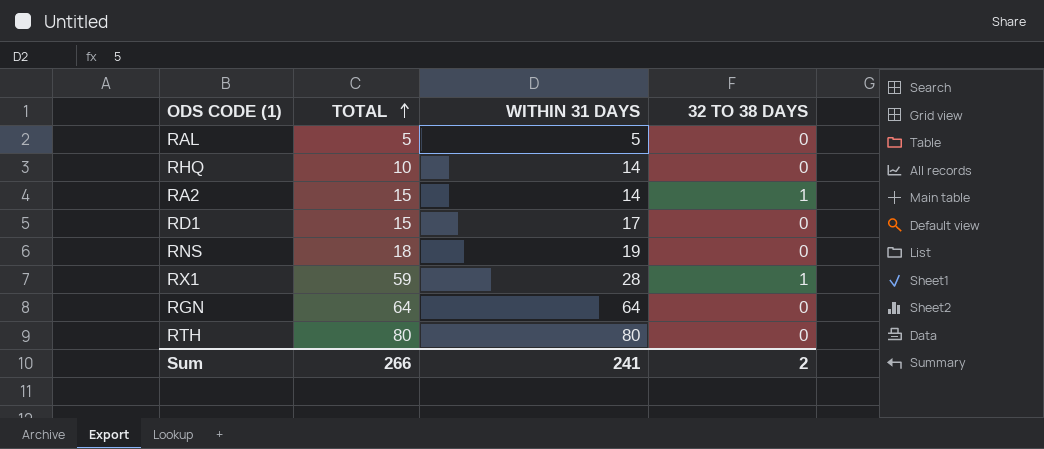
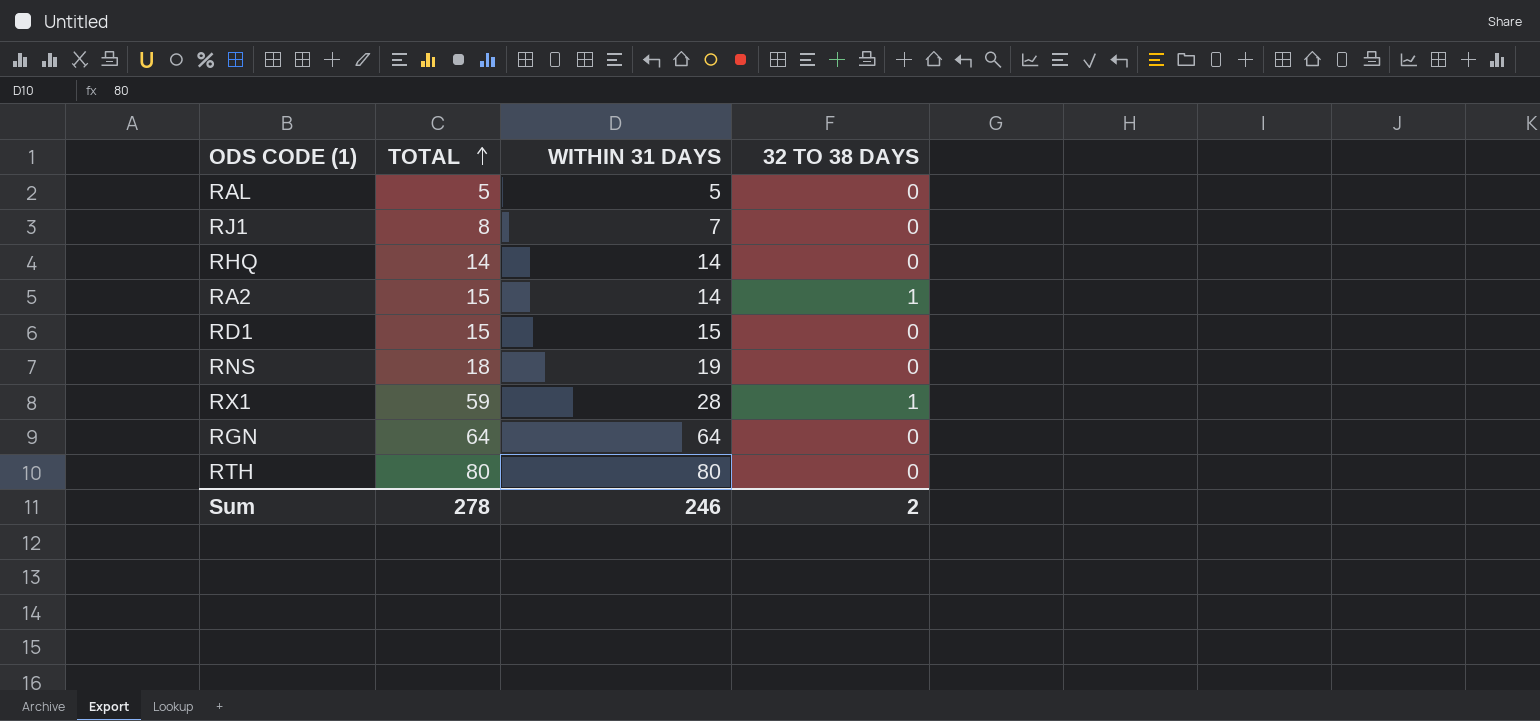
row RJ1: none -> 8 | 7 | 0
RHQ | TOTAL: 10 -> 14
RD1 | WITHIN 31 DAYS: 17 -> 15
Sum | TOTAL: 266 -> 278
Sum | WITHIN 31 DAYS: 241 -> 246

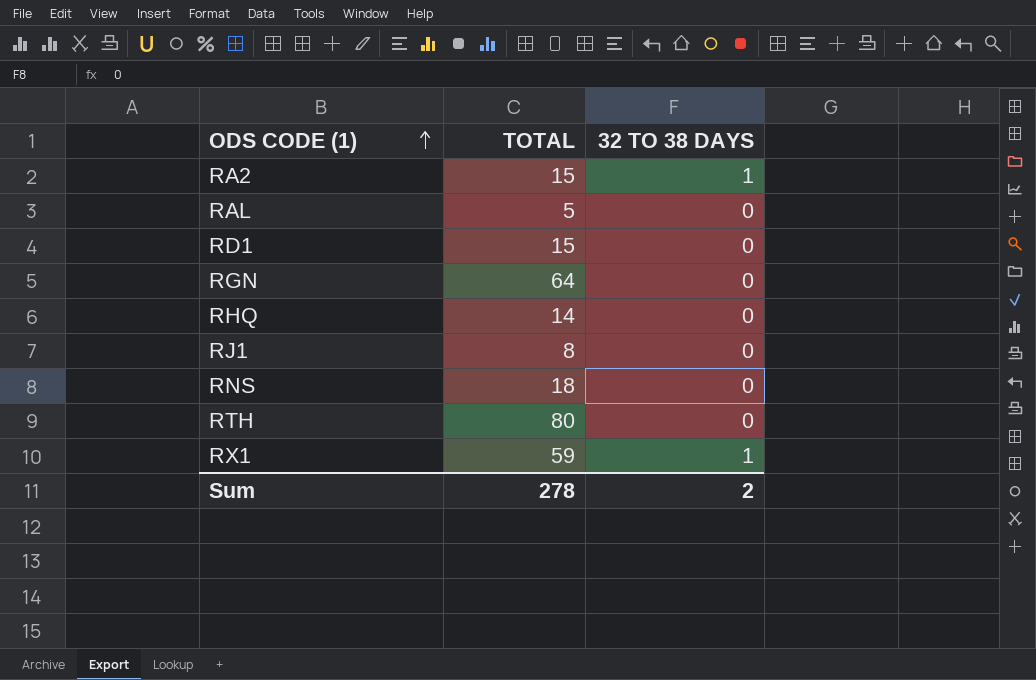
row order: TOTAL ascending -> ODS CODE (1) ascending
column WITHIN 31 DAYS | position: 3 -> none

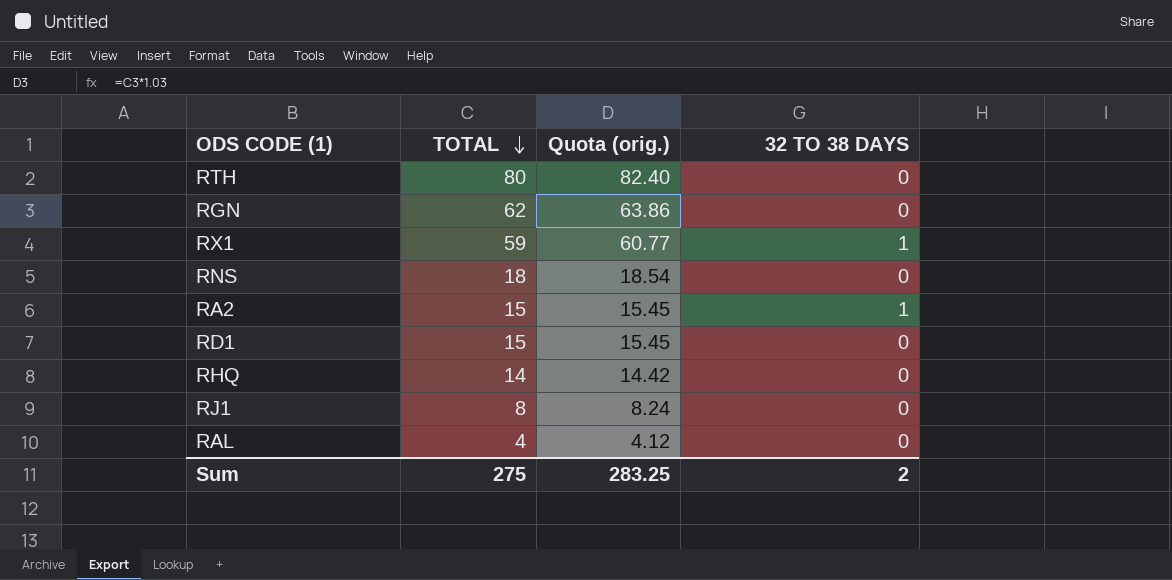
row order: ODS CODE (1) ascending -> TOTAL descending
column Quota (orig.) | formula: none -> [TOTAL] * 1.03
RGN | TOTAL: 64 -> 62
RAL | TOTAL: 5 -> 4
Sum | TOTAL: 278 -> 275

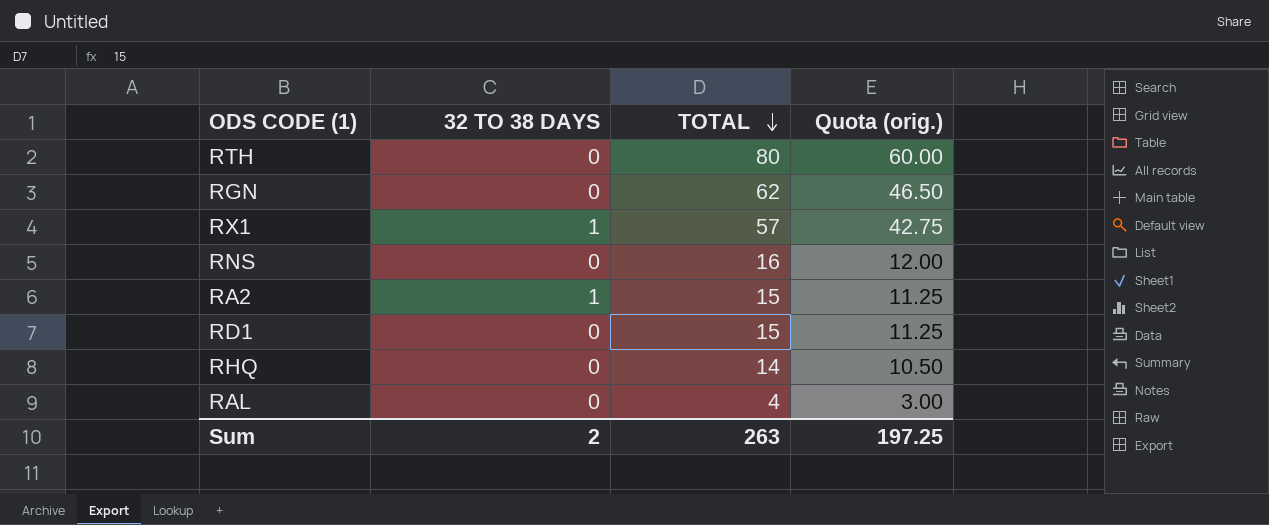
column 32 TO 38 DAYS | position: 4 -> 2
column Quota (orig.) | formula: [TOTAL] * 1.03 -> [TOTAL] * 0.75
row RJ1: 8 | 8.24 | 0 -> none
RX1 | TOTAL: 59 -> 57
RNS | TOTAL: 18 -> 16
Sum | TOTAL: 275 -> 263
Sum | Quota (orig.): 283.25 -> 197.25

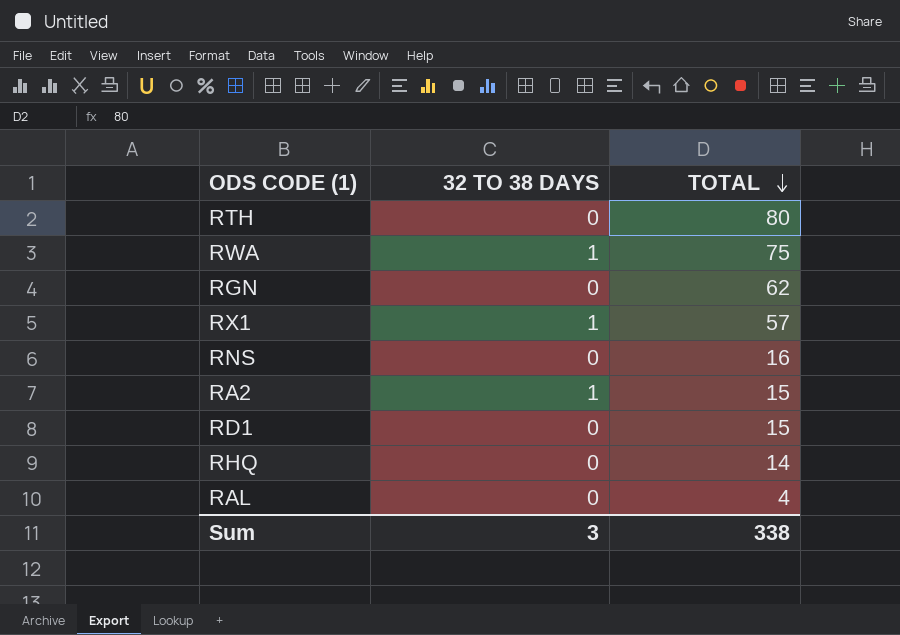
column Quota (orig.) | formula: [TOTAL] * 0.75 -> none
row RWA: none -> 1 | 75
Sum | 32 TO 38 DAYS: 2 -> 3
Sum | TOTAL: 263 -> 338

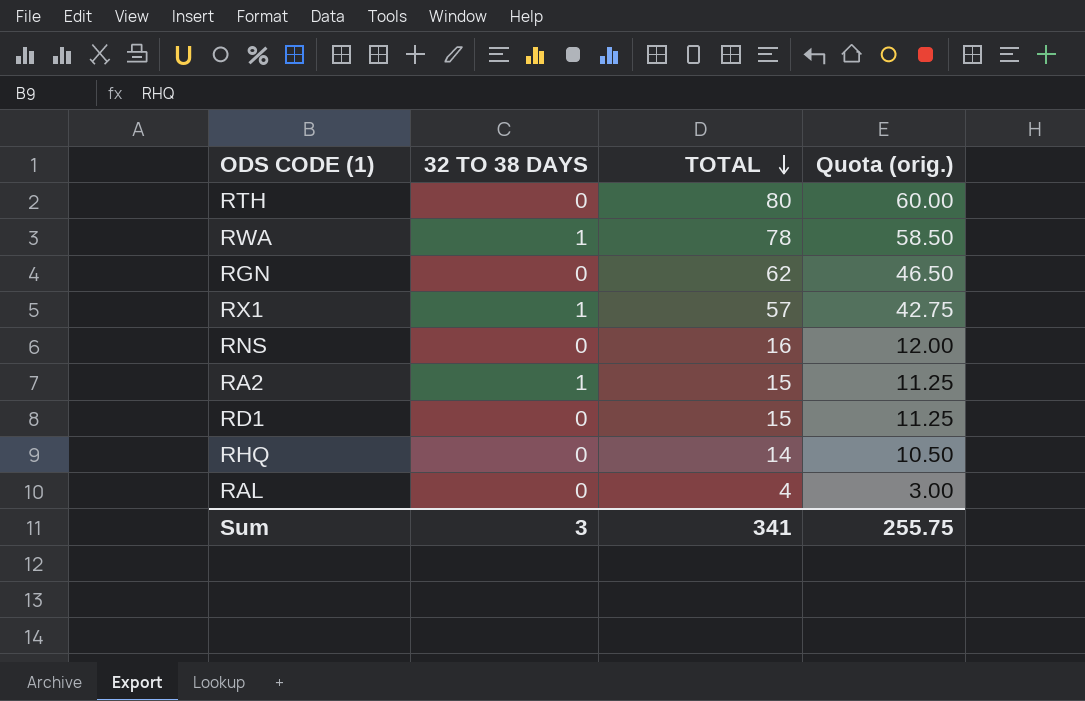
column Quota (orig.) | formula: none -> [TOTAL] * 0.75
RWA | TOTAL: 75 -> 78
Sum | TOTAL: 338 -> 341

